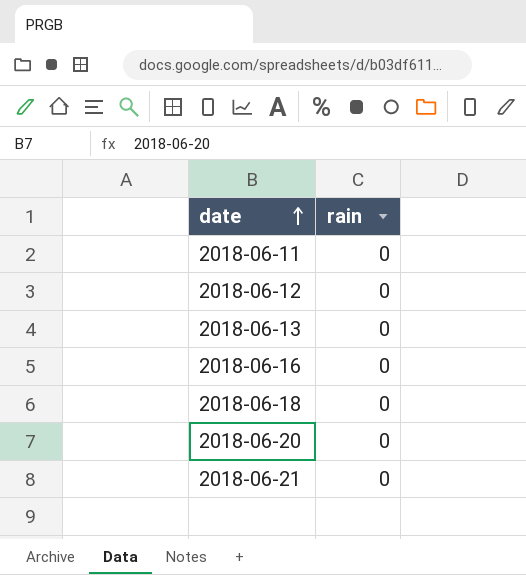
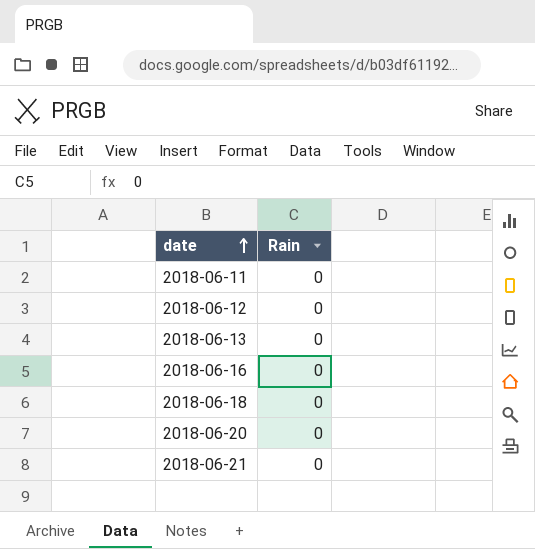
column name: rain -> Rain

